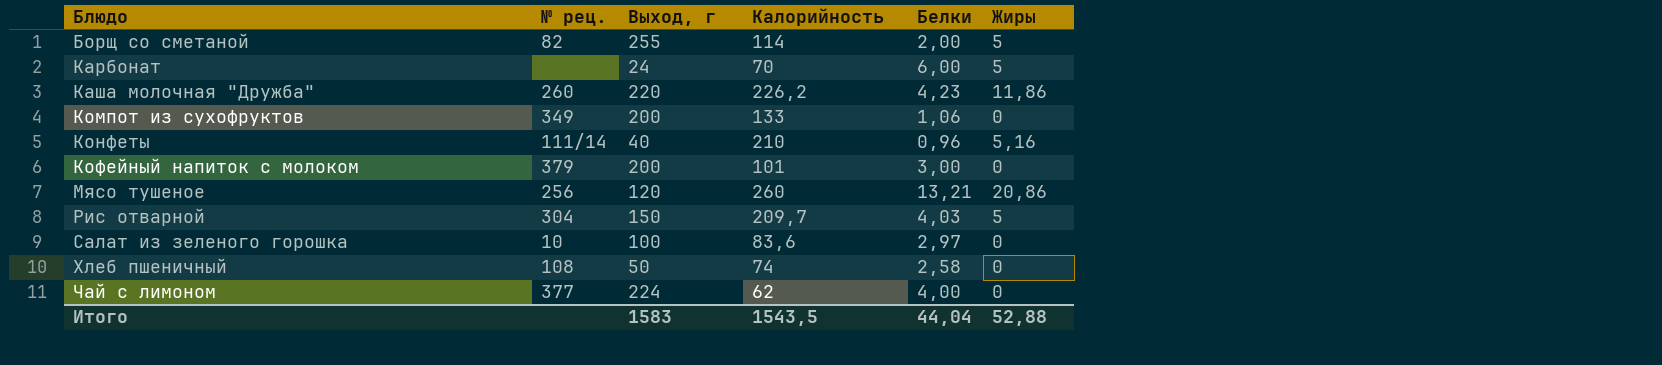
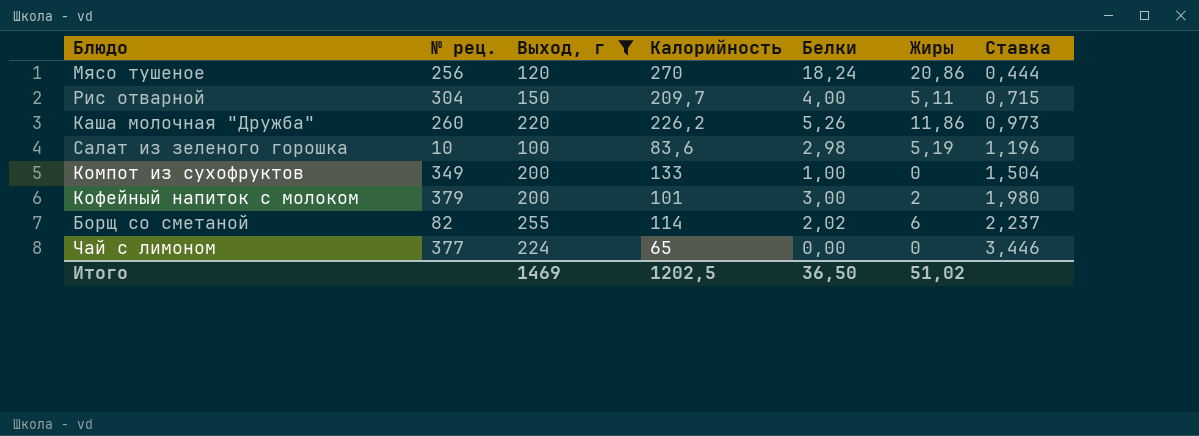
filter: none -> Выход, г >= 100
row order: Блюдо ascending -> Ставка ascending
column Ставка | formula: none -> [Выход, г] / [Калорийность]
Мясо тушеное | Калорийность: 260 -> 270
Мясо тушеное | Белки: 13,21 -> 18,24
Рис отварной | Белки: 4,03 -> 4,00
Рис отварной | Жиры: 5 -> 5,11
Каша молочная "Дружба" | Белки: 4,23 -> 5,26
Салат из зеленого горошка | Белки: 2,97 -> 2,98
Салат из зеленого горошка | Жиры: 0 -> 5,19
Компот из сухофруктов | Белки: 1,06 -> 1,00
Кофейный напиток с молоком | Жиры: 0 -> 2
Борщ со сметаной | Белки: 2,00 -> 2,02
Борщ со сметаной | Жиры: 5 -> 6
Чай с лимоном | Калорийность: 62 -> 65
Чай с лимоном | Белки: 4,00 -> 0,00
Итого | Выход, г: 1583 -> 1469
Итого | Калорийность: 1543,5 -> 1202,5
Итого | Белки: 44,04 -> 36,50
Итого | Жиры: 52,88 -> 51,02

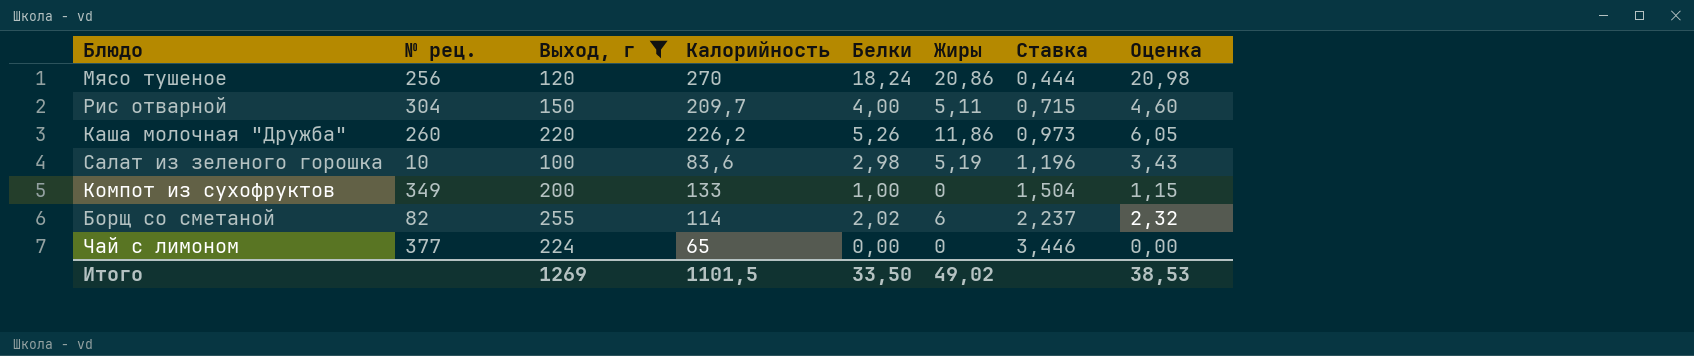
column Оценка | formula: none -> [Белки] * 1,15
row Кофейный напиток с молоком: 379 | 200 | 101 | 3,00 | 2 | 1,980 -> none
Итого | Выход, г: 1469 -> 1269
Итого | Калорийность: 1202,5 -> 1101,5
Итого | Белки: 36,50 -> 33,50
Итого | Жиры: 51,02 -> 49,02

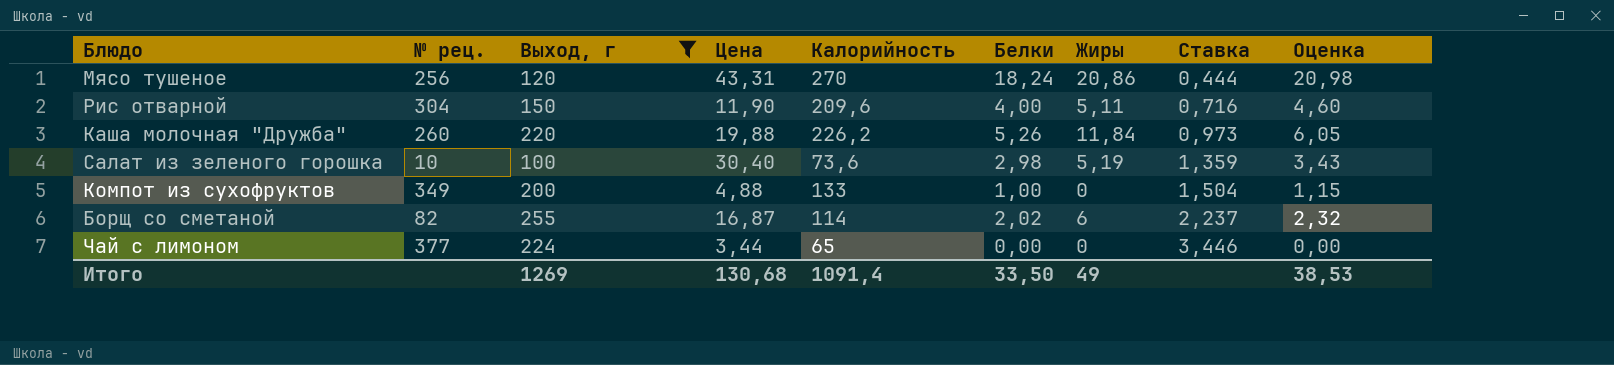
column Цена | position: none -> 4
Рис отварной | Калорийность: 209,7 -> 209,6
Рис отварной | Ставка: 0,715 -> 0,716
Каша молочная "Дружба" | Жиры: 11,86 -> 11,84
Салат из зеленого горошка | Калорийность: 83,6 -> 73,6
Салат из зеленого горошка | Ставка: 1,196 -> 1,359
Итого | Калорийность: 1101,5 -> 1091,4
Итого | Жиры: 49,02 -> 49

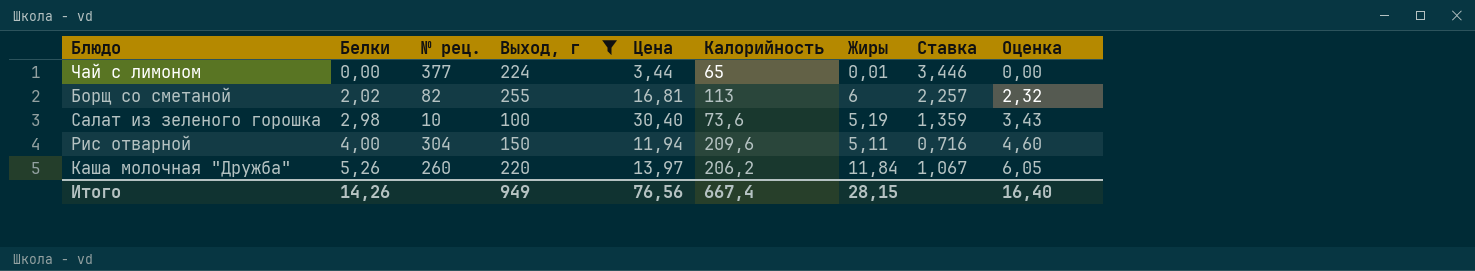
row order: Ставка ascending -> Белки ascending
column Белки | position: 6 -> 2
row Мясо тушеное: 256 | 120 | 43,31 | 270 | 18,24 | 20,86 | 0,444 | 20,98 -> none
row Компот из сухофруктов: 349 | 200 | 4,88 | 133 | 1,00 | 0 | 1,504 | 1,15 -> none
Чай с лимоном | Жиры: 0 -> 0,01
Борщ со сметаной | Цена: 16,87 -> 16,81
Борщ со сметаной | Калорийность: 114 -> 113
Борщ со сметаной | Ставка: 2,237 -> 2,257
Рис отварной | Цена: 11,90 -> 11,94
Каша молочная "Дружба" | Цена: 19,88 -> 13,97
Каша молочная "Дружба" | Калорийность: 226,2 -> 206,2
Каша молочная "Дружба" | Ставка: 0,973 -> 1,067
Итого | Белки: 33,50 -> 14,26
Итого | Выход, г: 1269 -> 949
Итого | Цена: 130,68 -> 76,56
Итого | Калорийность: 1091,4 -> 667,4
Итого | Жиры: 49 -> 28,15
Итого | Оценка: 38,53 -> 16,40

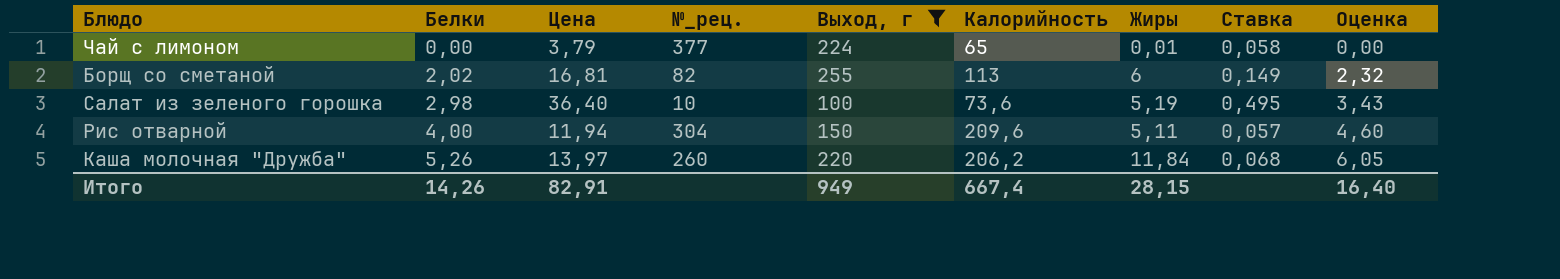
column Цена | position: 5 -> 3
column name: № рец. -> №_рец.
column Ставка | formula: [Выход, г] / [Калорийность] -> [Цена] / [Калорийность]
Чай с лимоном | Цена: 3,44 -> 3,79
Салат из зеленого горошка | Цена: 30,40 -> 36,40
Итого | Цена: 76,56 -> 82,91

